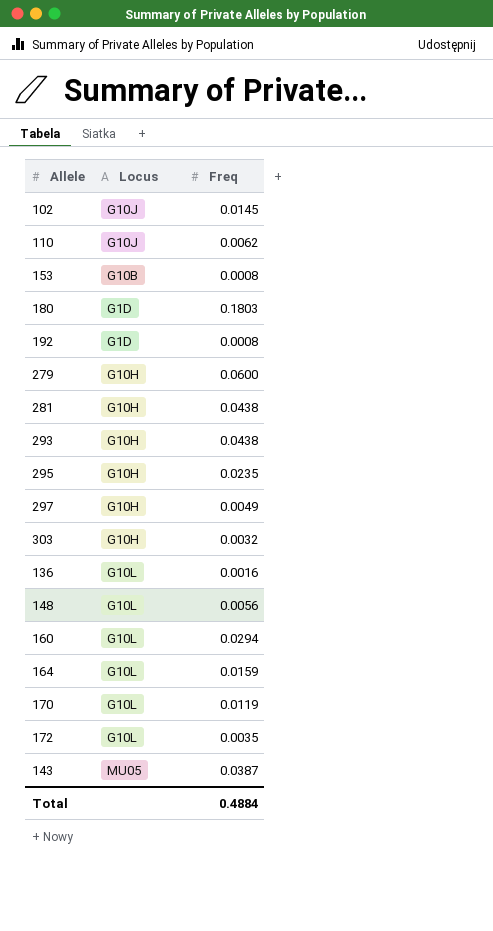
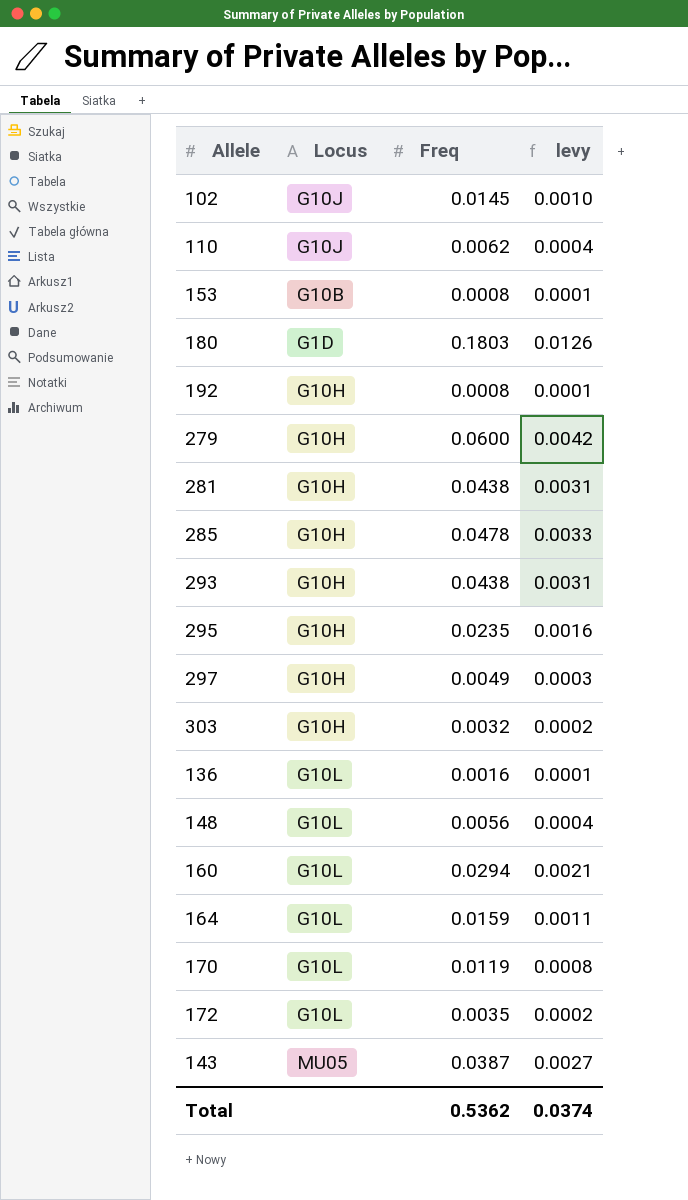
column levy | formula: none -> [Freq] * 0.07
192 | Locus: G1D -> G10H
row 285: none -> G10H | 0.0478 | 0.0033
Total | Freq: 0.4884 -> 0.5362

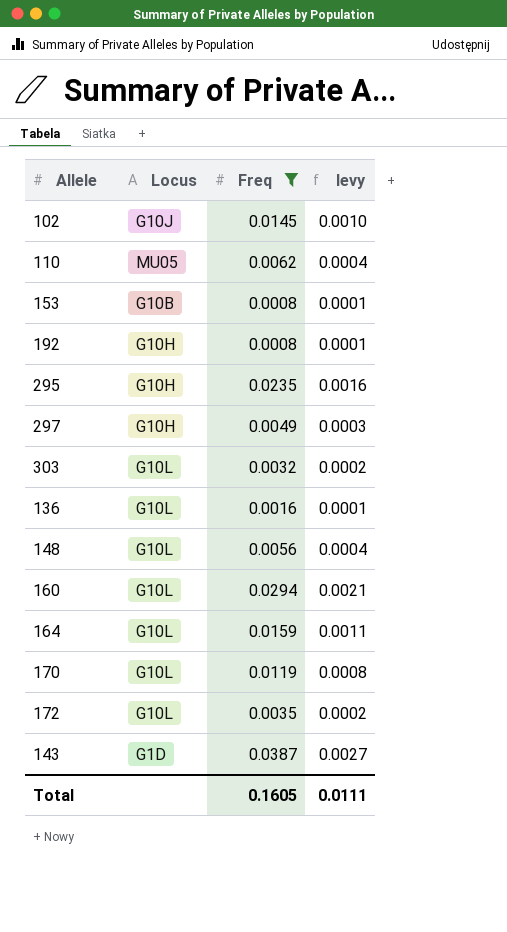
filter: none -> Freq <= 0.0387
110 | Locus: G10J -> MU05
303 | Locus: G10H -> G10L
143 | Locus: MU05 -> G1D
Total | Freq: 0.5362 -> 0.1605
Total | levy: 0.0374 -> 0.0111

